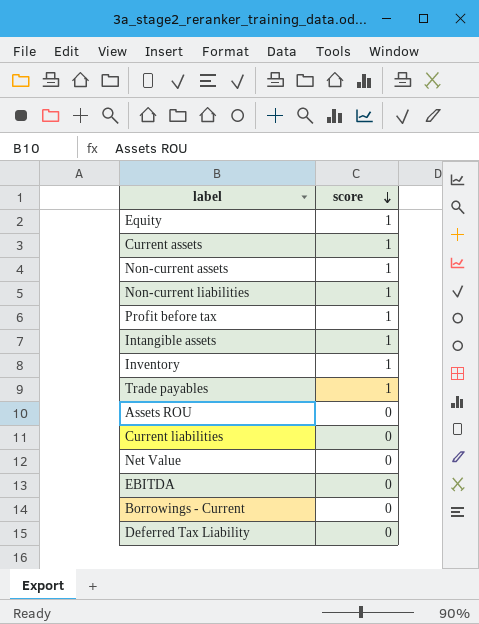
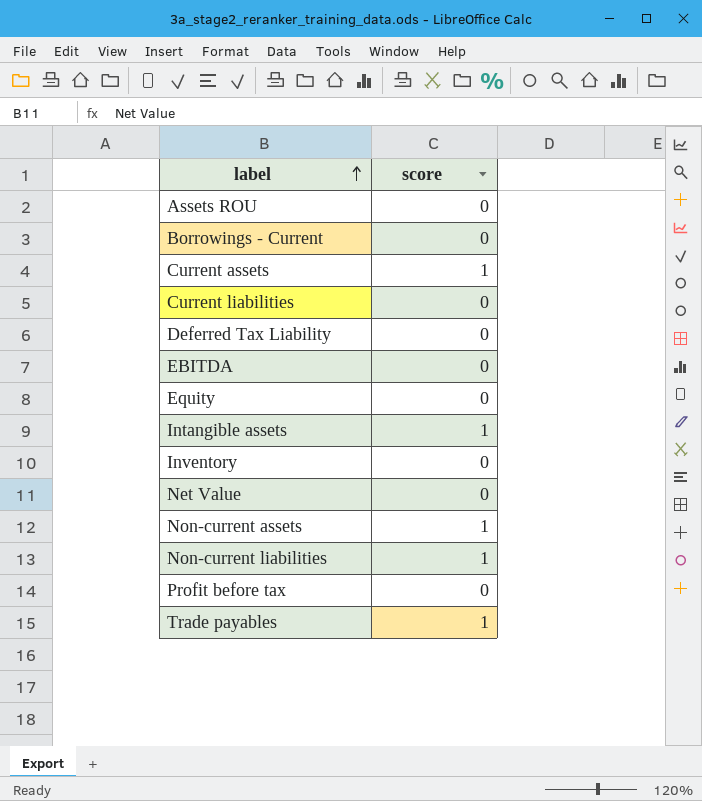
row order: score descending -> label ascending
Equity | score: 1 -> 0
Inventory | score: 1 -> 0
Profit before tax | score: 1 -> 0

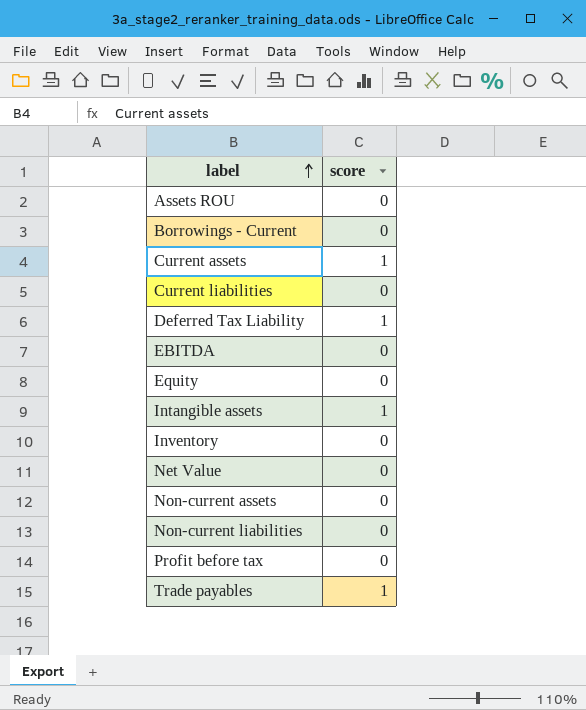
Deferred Tax Liability | score: 0 -> 1
Non-current assets | score: 1 -> 0
Non-current liabilities | score: 1 -> 0

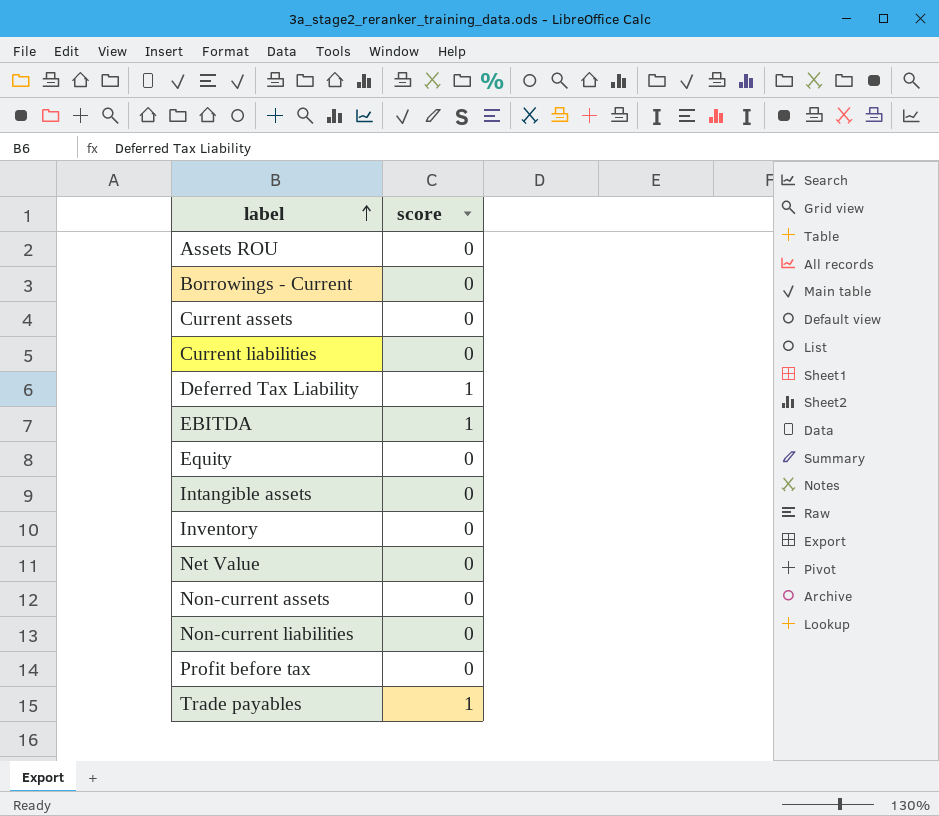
Current assets | score: 1 -> 0
EBITDA | score: 0 -> 1
Intangible assets | score: 1 -> 0

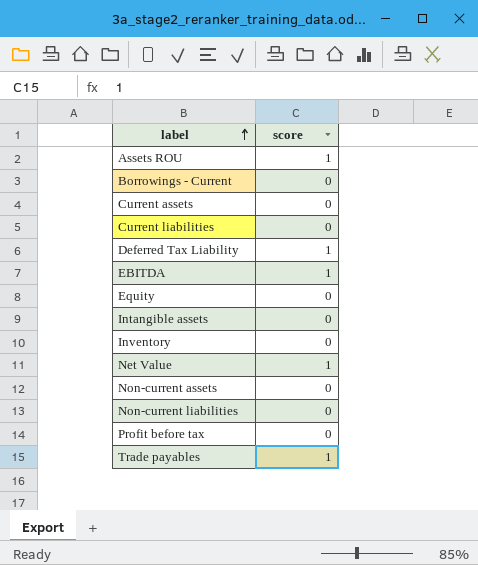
Assets ROU | score: 0 -> 1
Net Value | score: 0 -> 1

